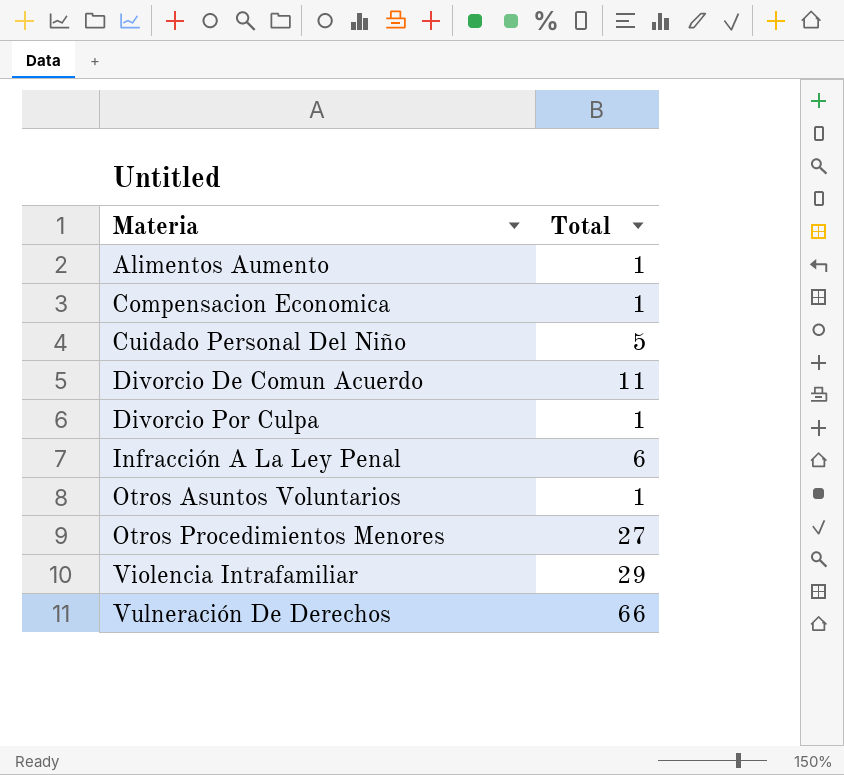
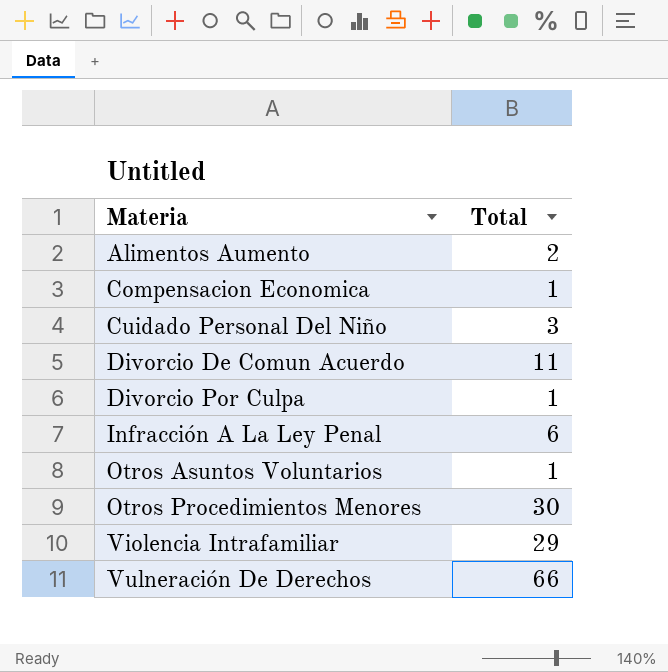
Alimentos Aumento | Total: 1 -> 2
Cuidado Personal Del Niño | Total: 5 -> 3
Otros Procedimientos Menores | Total: 27 -> 30

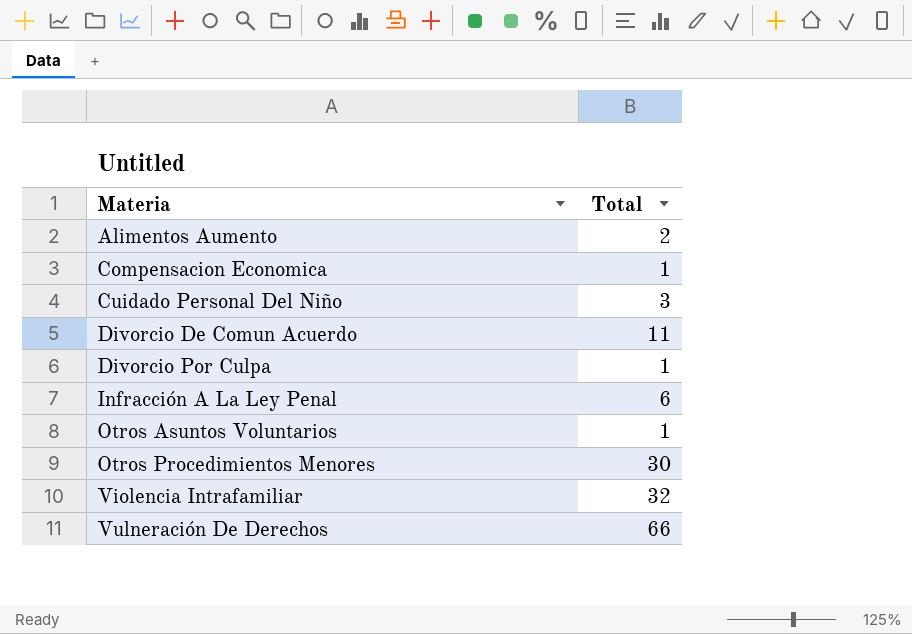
Violencia Intrafamiliar | Total: 29 -> 32

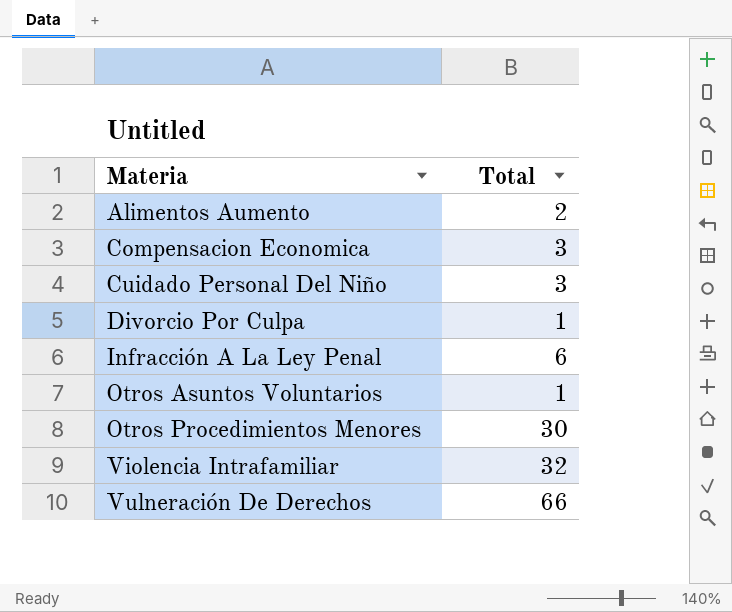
row Divorcio De Comun Acuerdo: 11 -> none
Compensacion Economica | Total: 1 -> 3

